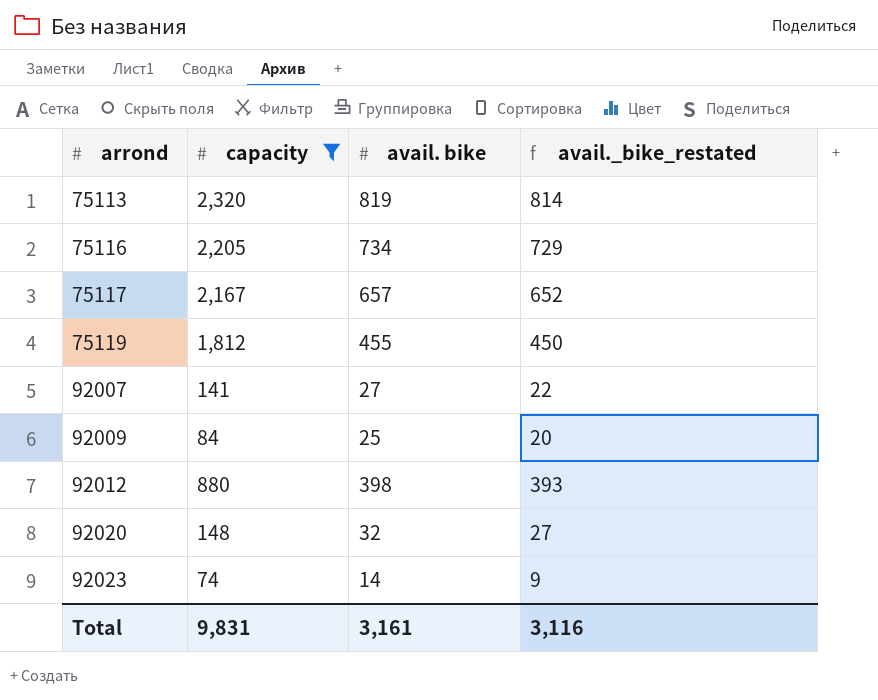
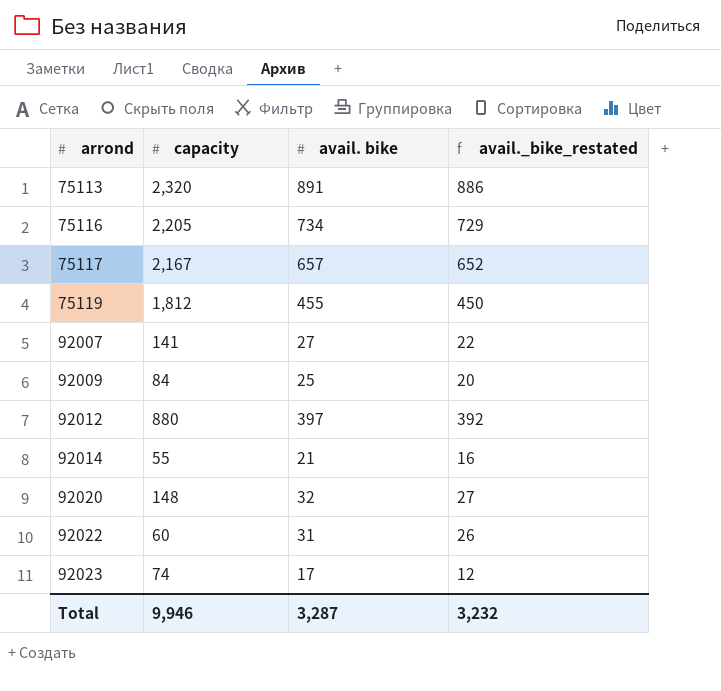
filter: capacity >= 74 -> none
75113 | avail. bike: 819 -> 891
75113 | avail._bike_restated: 814 -> 886
92012 | avail. bike: 398 -> 397
92012 | avail._bike_restated: 393 -> 392
92023 | avail. bike: 14 -> 17
92023 | avail._bike_restated: 9 -> 12
Total | capacity: 9,831 -> 9,946
Total | avail. bike: 3,161 -> 3,287
Total | avail._bike_restated: 3,116 -> 3,232

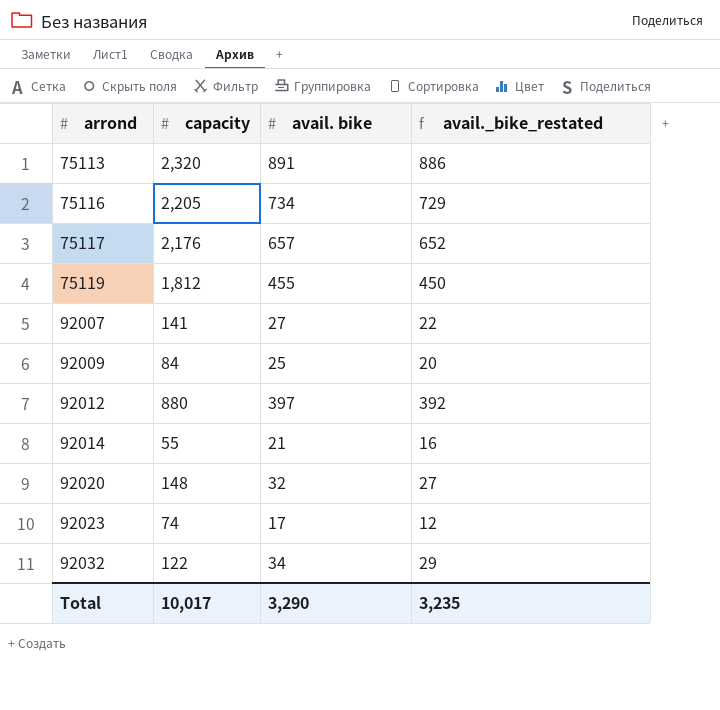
row 92022: 60 | 31 | 26 -> none
75117 | capacity: 2,167 -> 2,176
row 92032: none -> 122 | 34 | 29
Total | capacity: 9,946 -> 10,017
Total | avail. bike: 3,287 -> 3,290
Total | avail._bike_restated: 3,232 -> 3,235

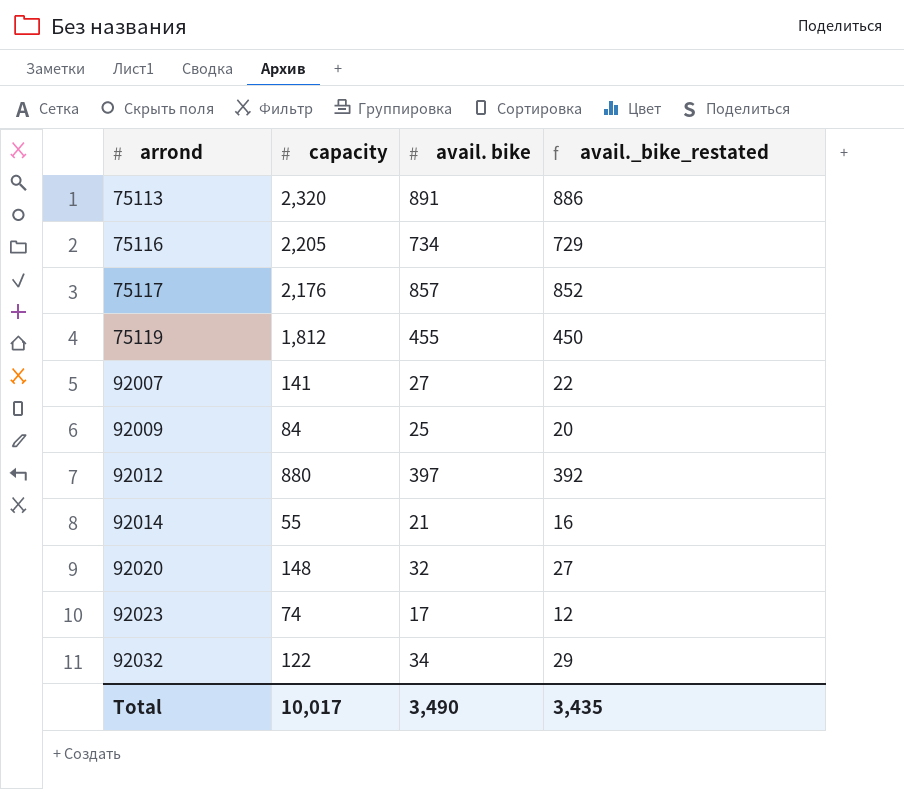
75117 | avail. bike: 657 -> 857
75117 | avail._bike_restated: 652 -> 852
Total | avail. bike: 3,290 -> 3,490
Total | avail._bike_restated: 3,235 -> 3,435

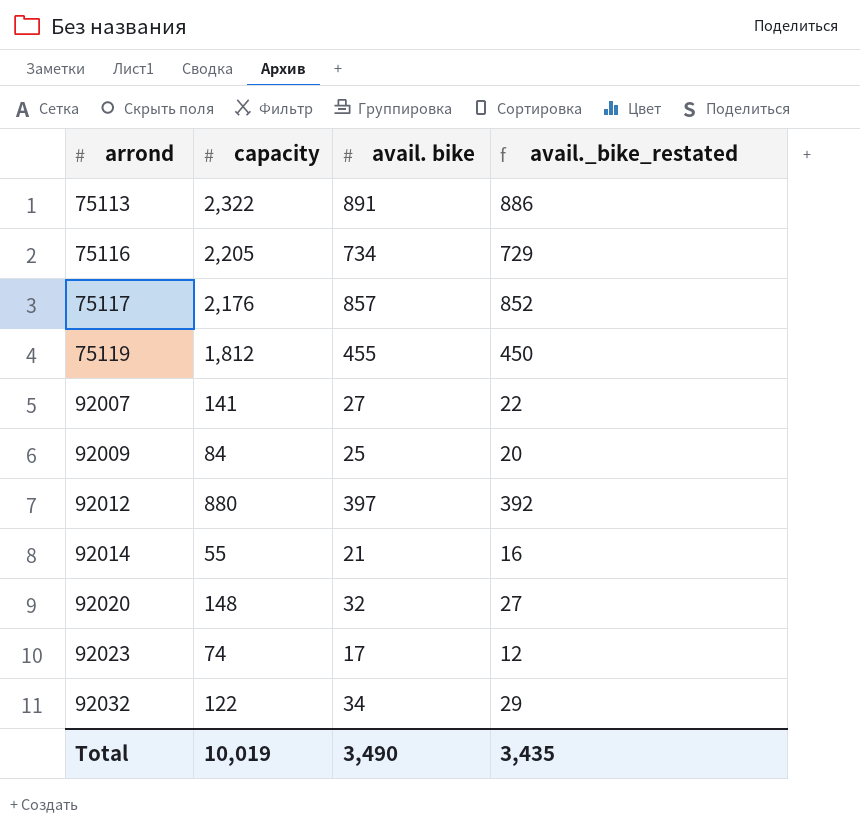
75113 | capacity: 2,320 -> 2,322
Total | capacity: 10,017 -> 10,019

